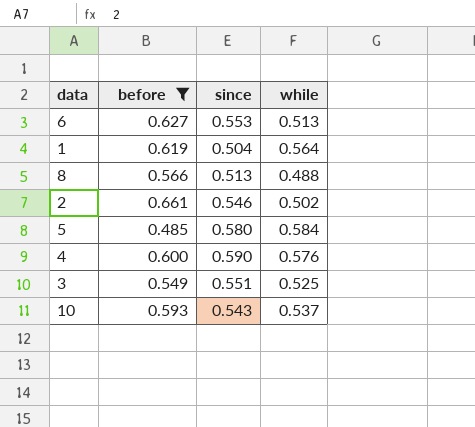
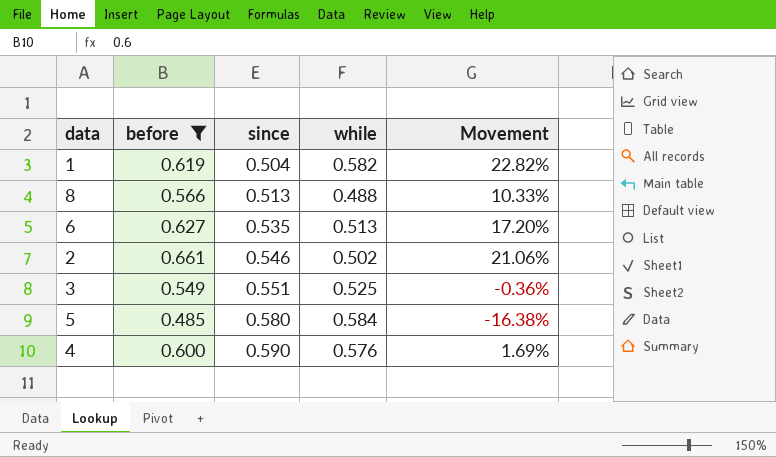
row order: none -> since ascending
column Movement | formula: none -> ([before] - [since]) / [since]
row 10: 0.593 | 0.543 | 0.537 -> none
1 | while: 0.564 -> 0.582
6 | since: 0.553 -> 0.535

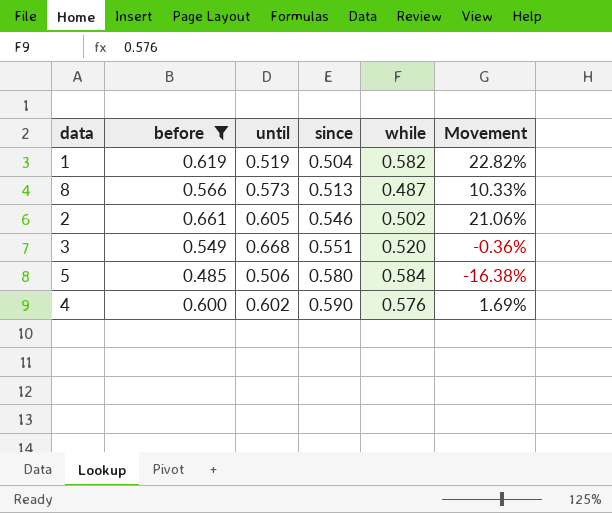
column until | position: none -> 3
row 6: 0.627 | 0.535 | 0.513 | 17.20% -> none
8 | while: 0.488 -> 0.487
3 | while: 0.525 -> 0.520

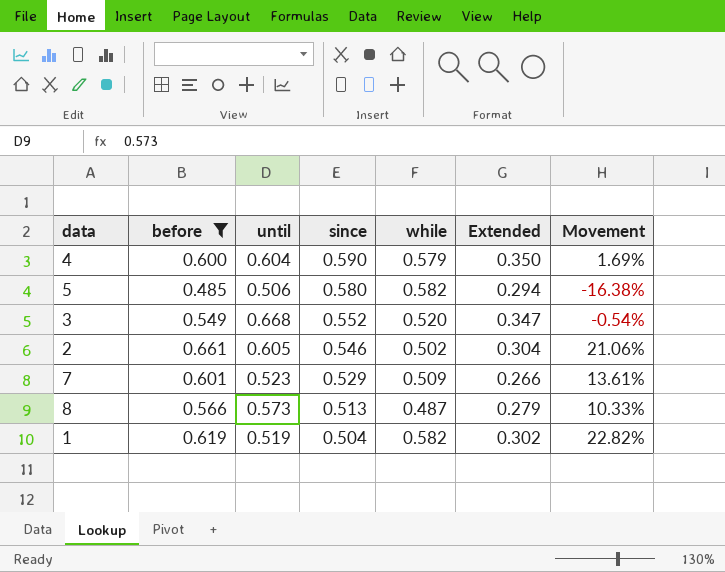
row order: since ascending -> since descending
column Extended | formula: none -> [until] * [while]
4 | until: 0.602 -> 0.604
4 | while: 0.576 -> 0.579
5 | while: 0.584 -> 0.582
3 | since: 0.551 -> 0.552
3 | Movement: -0.36% -> -0.54%
row 7: none -> 0.601 | 0.523 | 0.529 | 0.509 | 0.266 | 13.61%

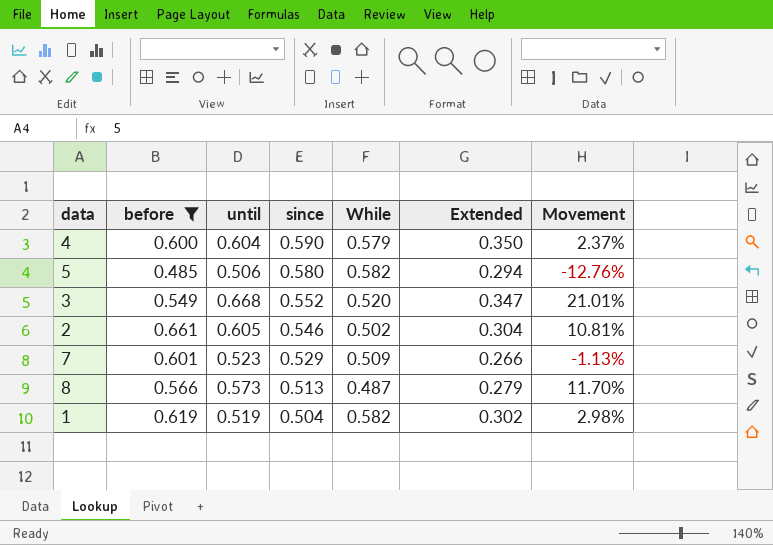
column name: while -> While
column Movement | formula: ([before] - [since]) / [since] -> ([until] - [since]) / [since]

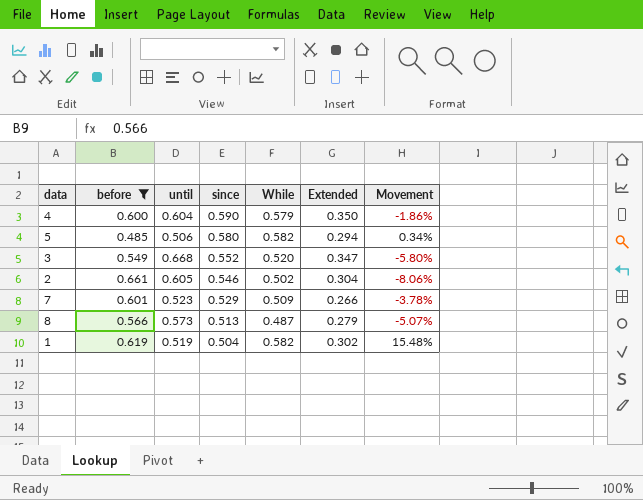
column Movement | formula: ([until] - [since]) / [since] -> ([While] - [since]) / [since]

